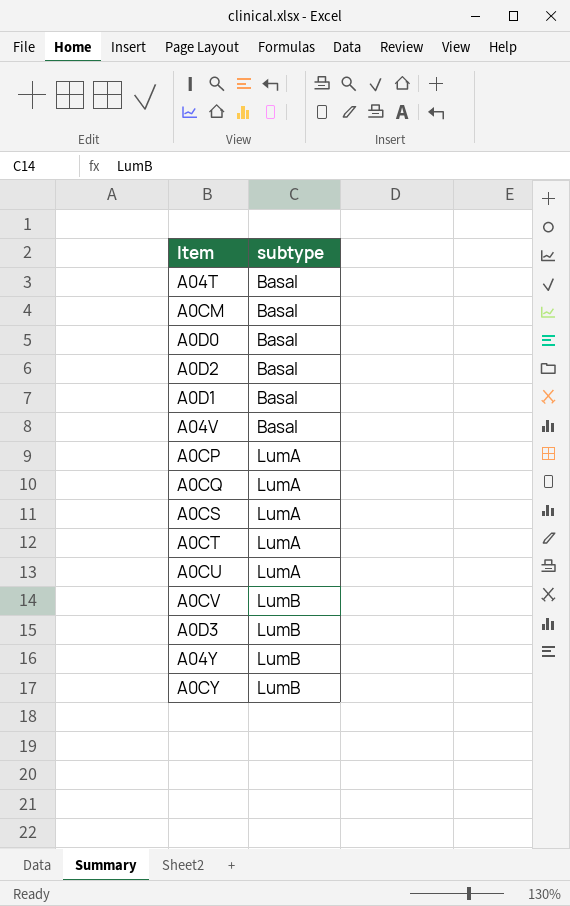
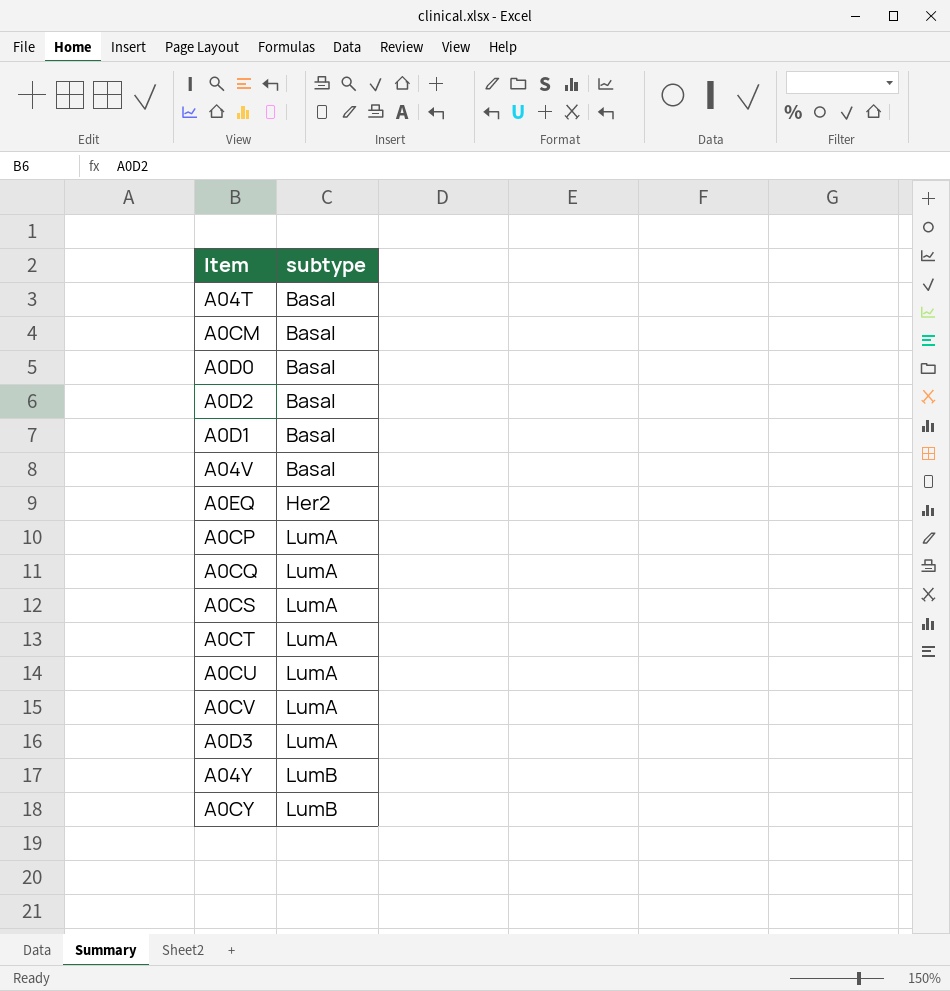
row A0EQ: none -> Her2
A0CV | subtype: LumB -> LumA
A0D3 | subtype: LumB -> LumA

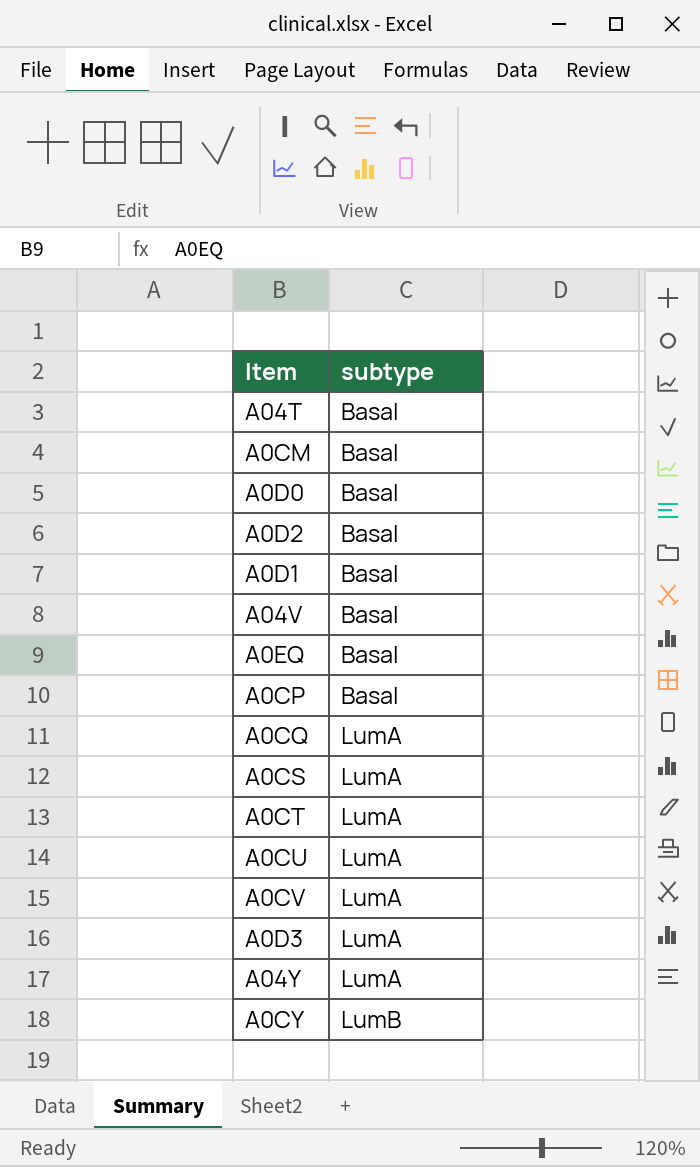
A0EQ | subtype: Her2 -> Basal
A0CP | subtype: LumA -> Basal
A04Y | subtype: LumB -> LumA

